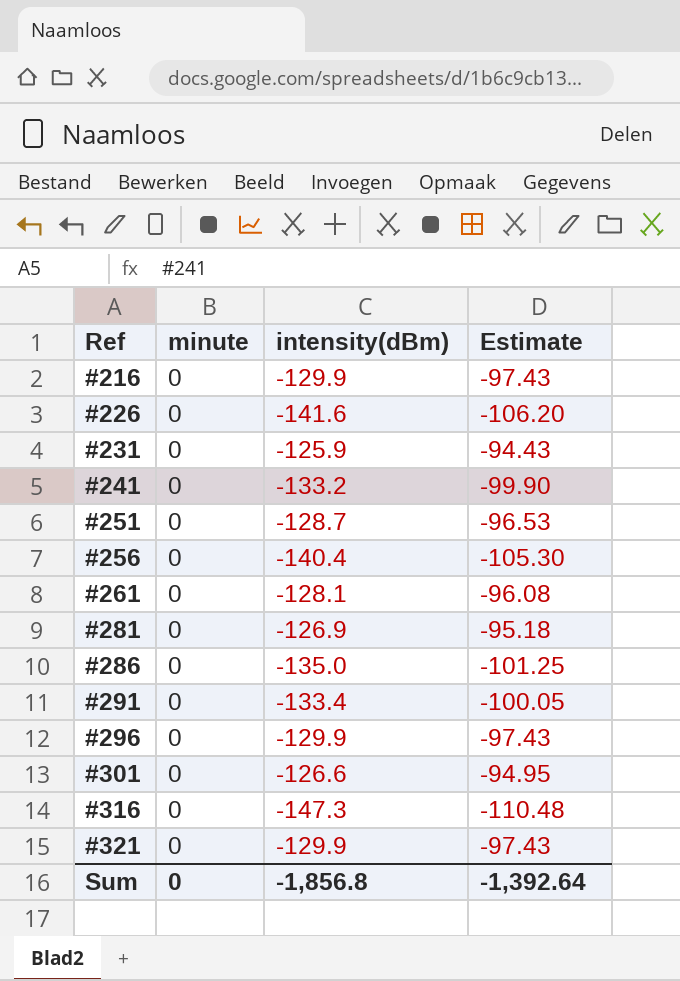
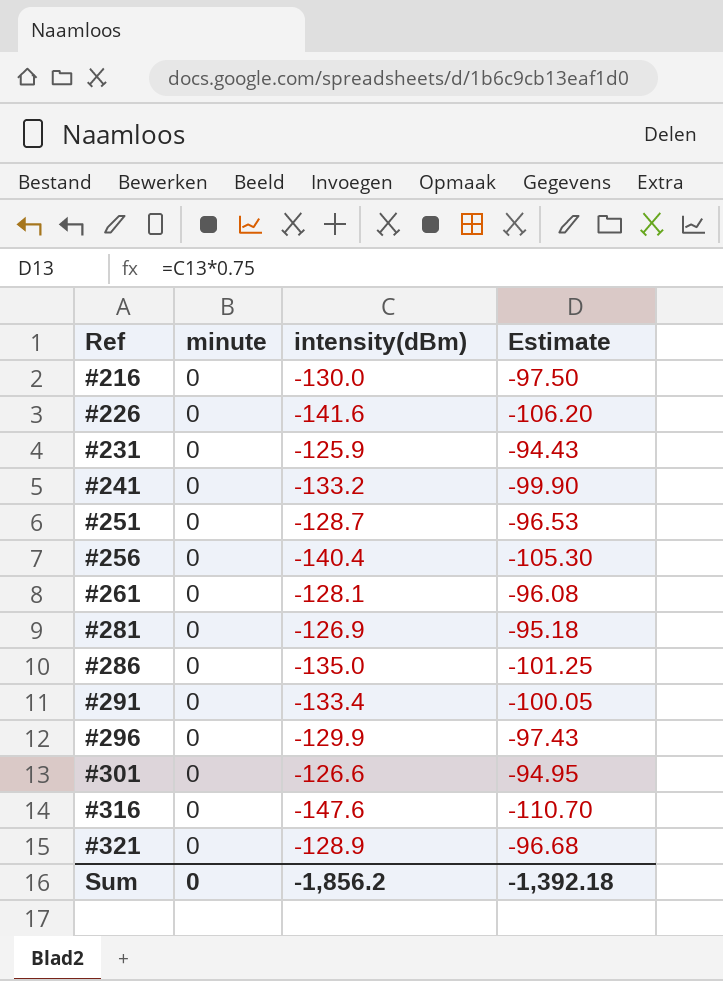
#216 | intensity(dBm): -129.9 -> -130.0
#216 | Estimate: -97.43 -> -97.50
#316 | intensity(dBm): -147.3 -> -147.6
#316 | Estimate: -110.48 -> -110.70
#321 | intensity(dBm): -129.9 -> -128.9
#321 | Estimate: -97.43 -> -96.68
Sum | intensity(dBm): -1,856.8 -> -1,856.2
Sum | Estimate: -1,392.64 -> -1,392.18

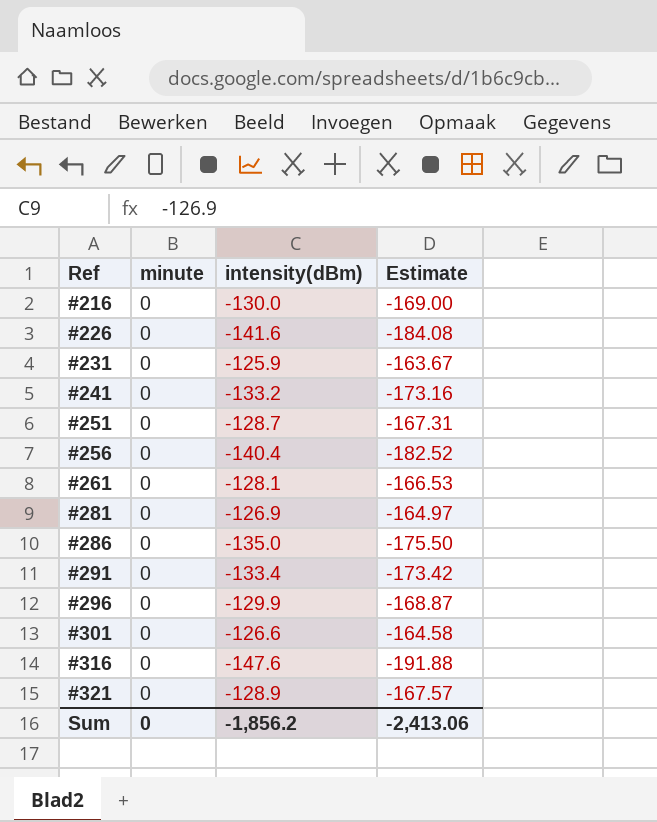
column Estimate | formula: [intensity(dBm)] * 0.75 -> [intensity(dBm)] * 1.3
Sum | Estimate: -1,392.18 -> -2,413.06

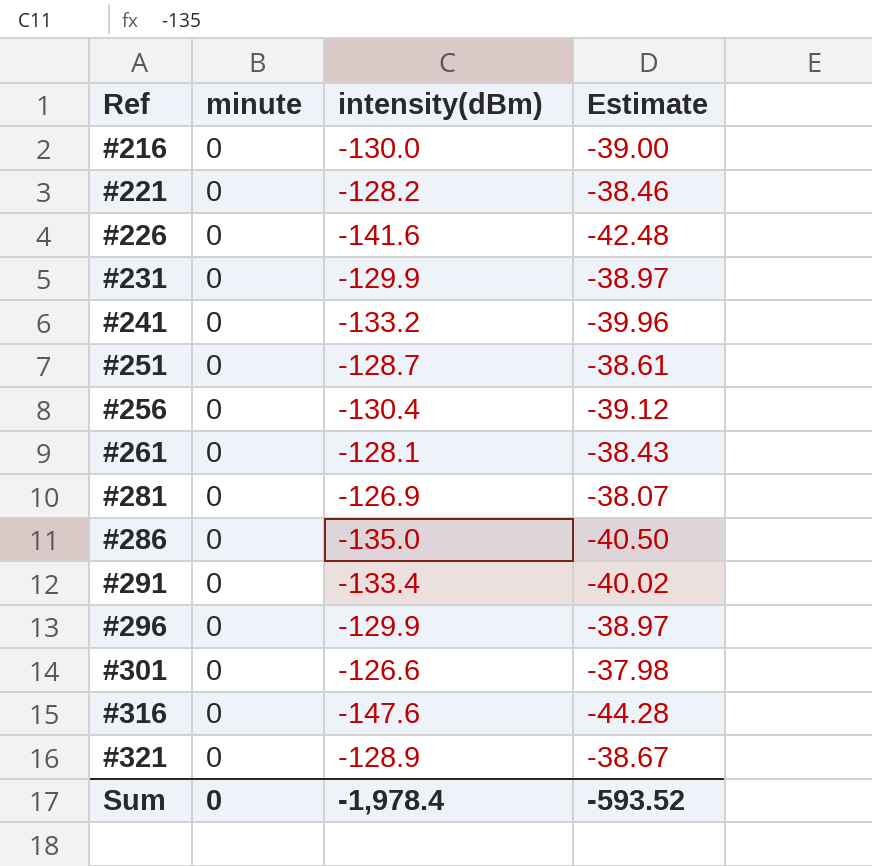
column Estimate | formula: [intensity(dBm)] * 1.3 -> [intensity(dBm)] * 0.3
row #221: none -> 0 | -128.2 | -38.46
#231 | intensity(dBm): -125.9 -> -129.9
#256 | intensity(dBm): -140.4 -> -130.4
Sum | intensity(dBm): -1,856.2 -> -1,978.4
Sum | Estimate: -2,413.06 -> -593.52

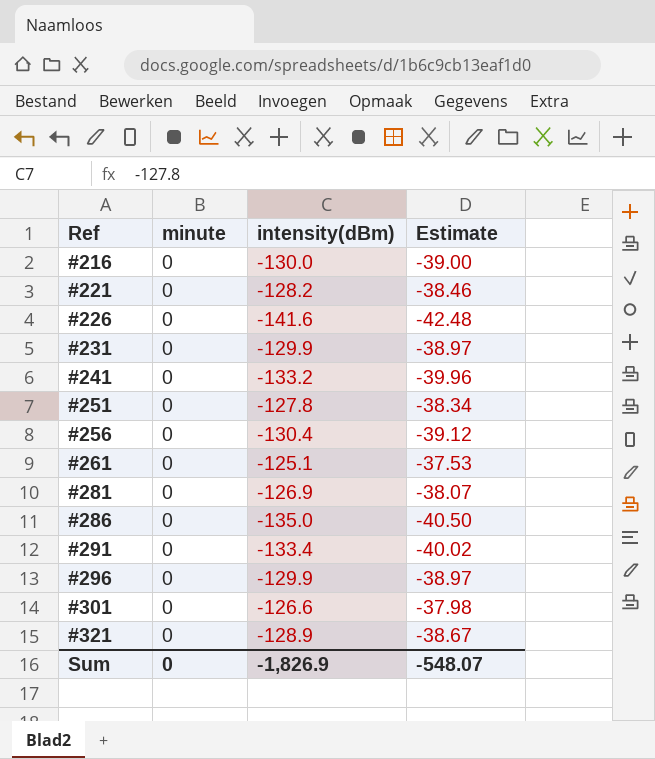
row #316: 0 | -147.6 | -44.28 -> none
#251 | intensity(dBm): -128.7 -> -127.8
#251 | Estimate: -38.61 -> -38.34
#261 | intensity(dBm): -128.1 -> -125.1
#261 | Estimate: -38.43 -> -37.53
Sum | intensity(dBm): -1,978.4 -> -1,826.9
Sum | Estimate: -593.52 -> -548.07

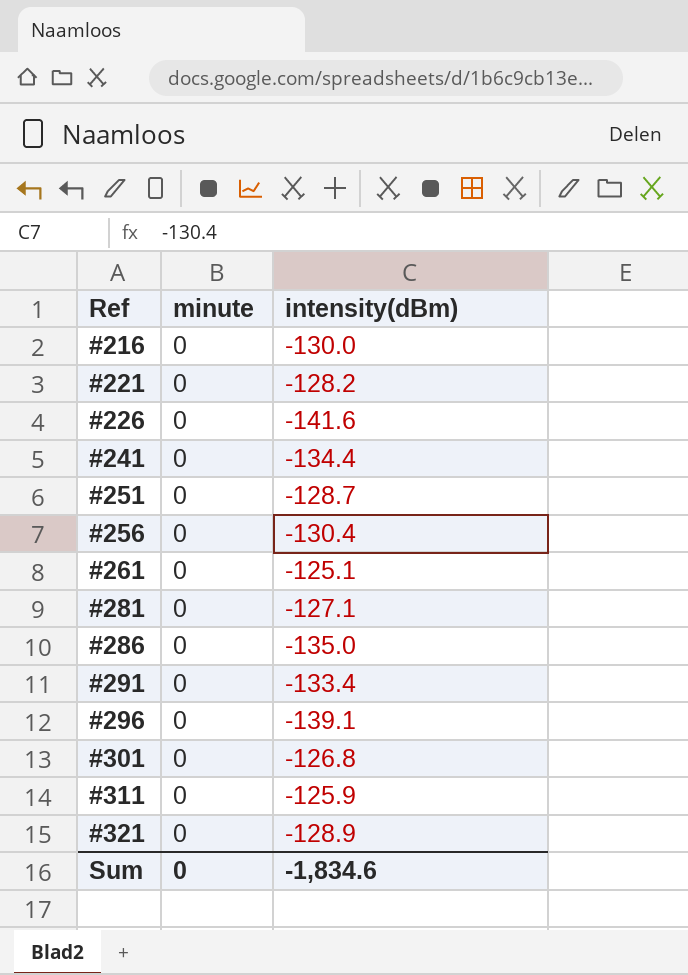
column Estimate | formula: [intensity(dBm)] * 0.3 -> none
row #231: 0 | -129.9 | -38.97 -> none
#241 | intensity(dBm): -133.2 -> -134.4
#251 | intensity(dBm): -127.8 -> -128.7
#281 | intensity(dBm): -126.9 -> -127.1
#296 | intensity(dBm): -129.9 -> -139.1
#301 | intensity(dBm): -126.6 -> -126.8
row #311: none -> 0 | -125.9
Sum | intensity(dBm): -1,826.9 -> -1,834.6

